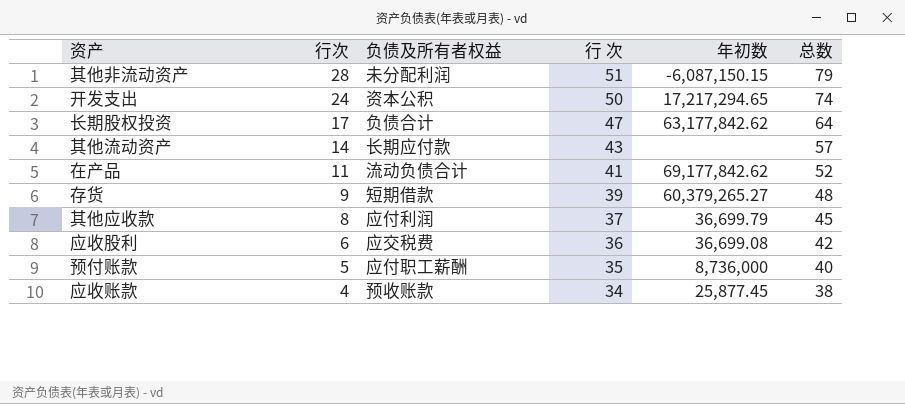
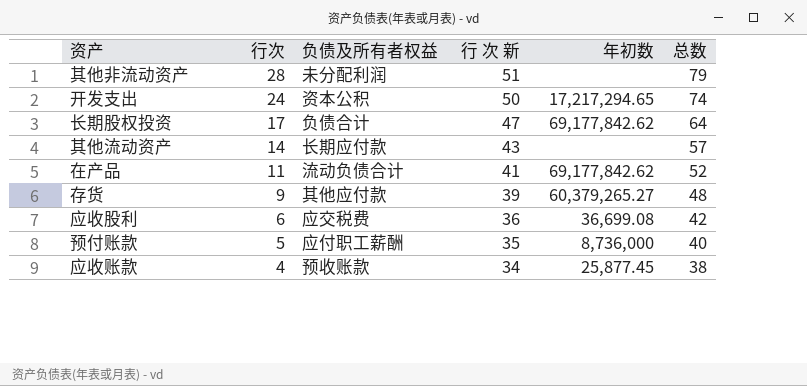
column name: 行 次 -> 行 次 新
row 其他应收款: 8 | 应付利润 | 37 | 36,699.79 | 45 -> none
其他非流动资产 | 年初数: -6,087,150.15 -> none
长期股权投资 | 年初数: 63,177,842.62 -> 69,177,842.62
存货 | 负债及所有者权益: 短期借款 -> 其他应付款

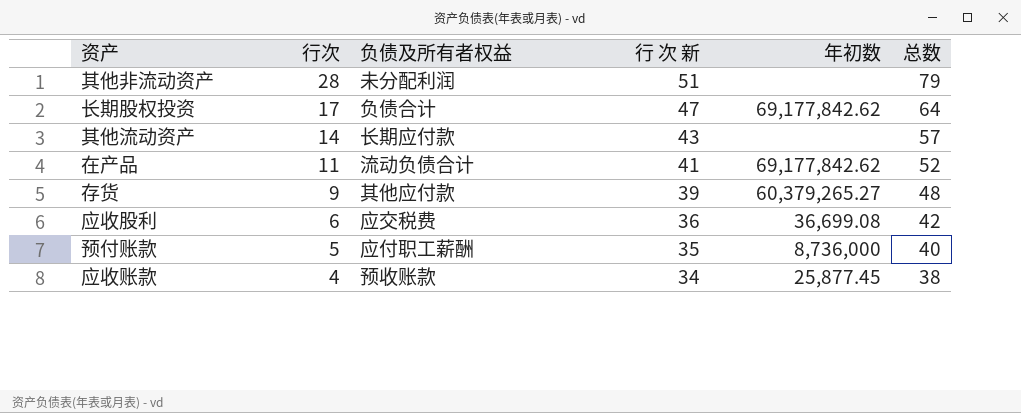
row 开发支出: 24 | 资本公积 | 50 | 17,217,294.65 | 74 -> none

